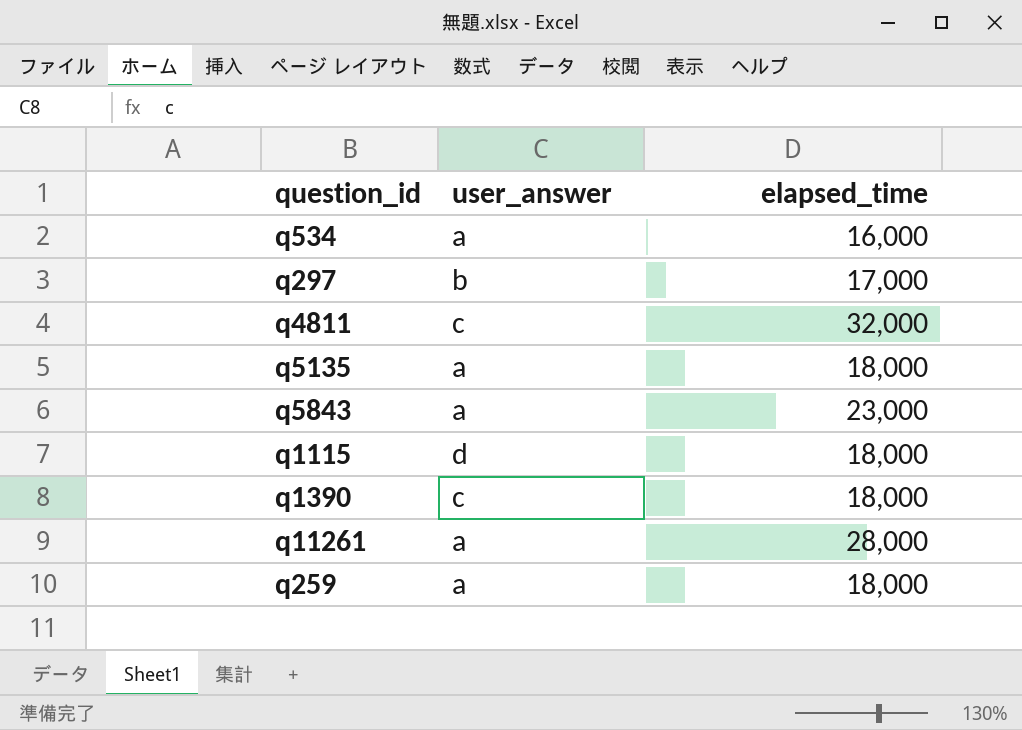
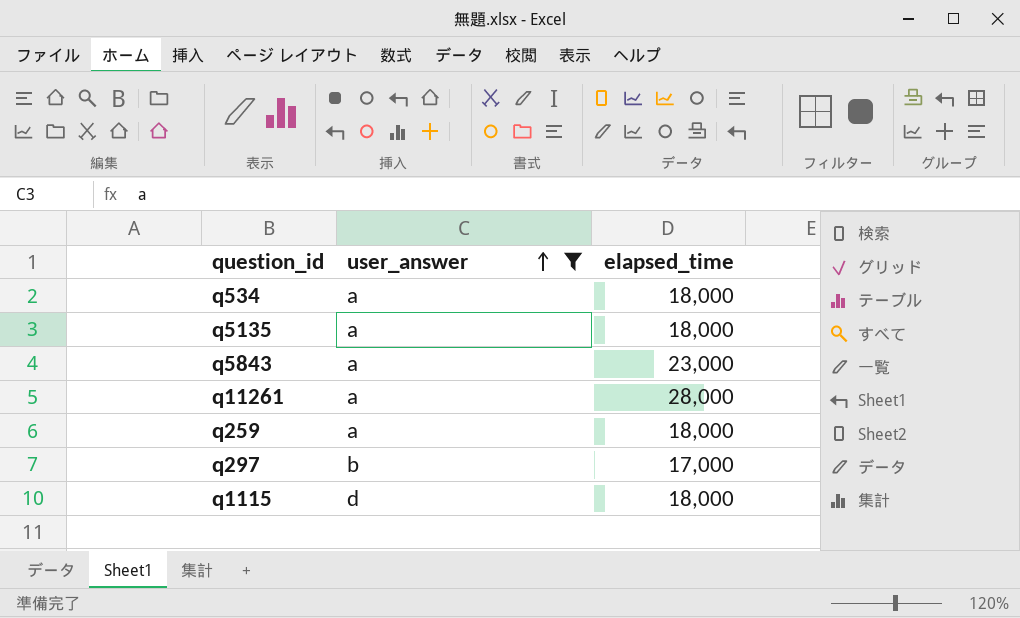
filter: none -> user_answer != c
row order: none -> user_answer ascending
q534 | elapsed_time: 16,000 -> 18,000

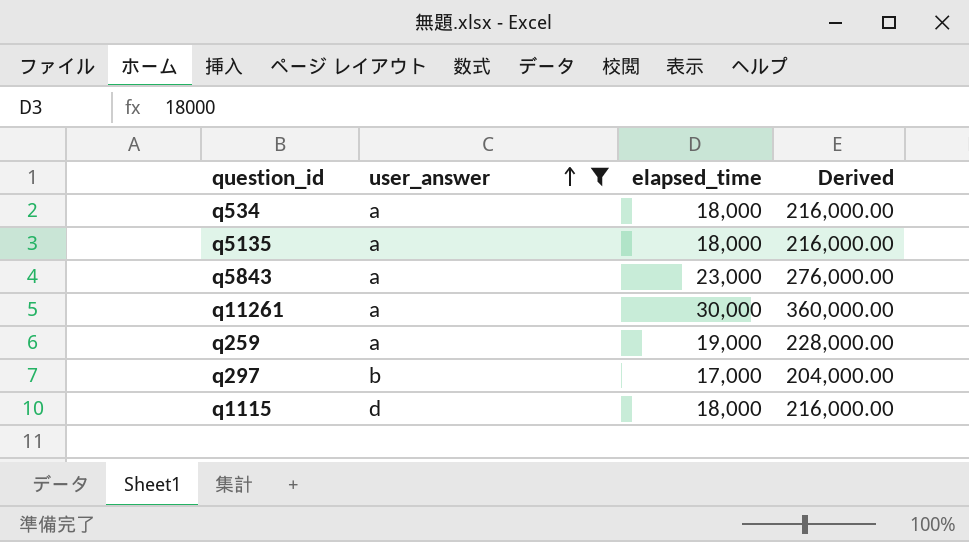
column Derived | formula: none -> [elapsed_time] * 12
q11261 | elapsed_time: 28,000 -> 30,000
q259 | elapsed_time: 18,000 -> 19,000

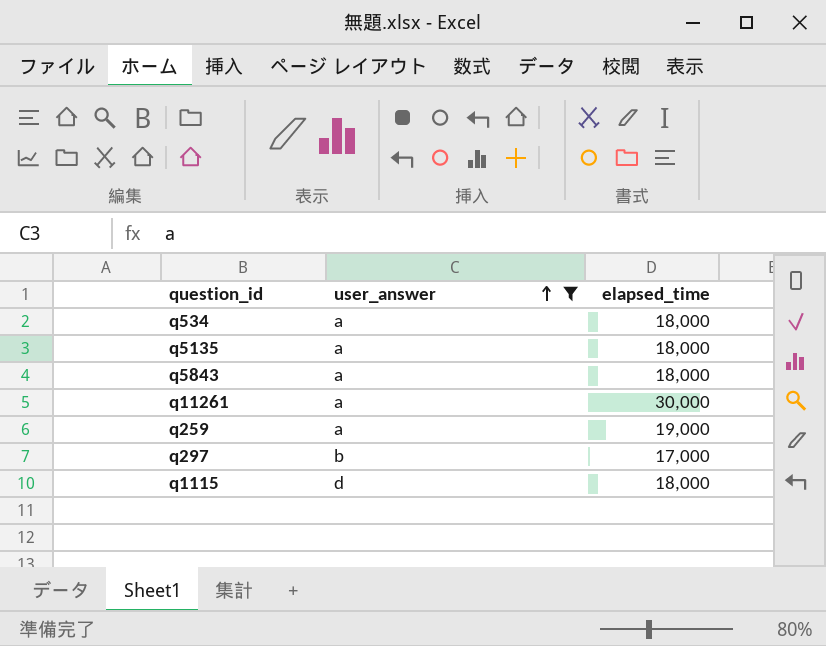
column Derived | formula: [elapsed_time] * 12 -> none
q5843 | elapsed_time: 23,000 -> 18,000

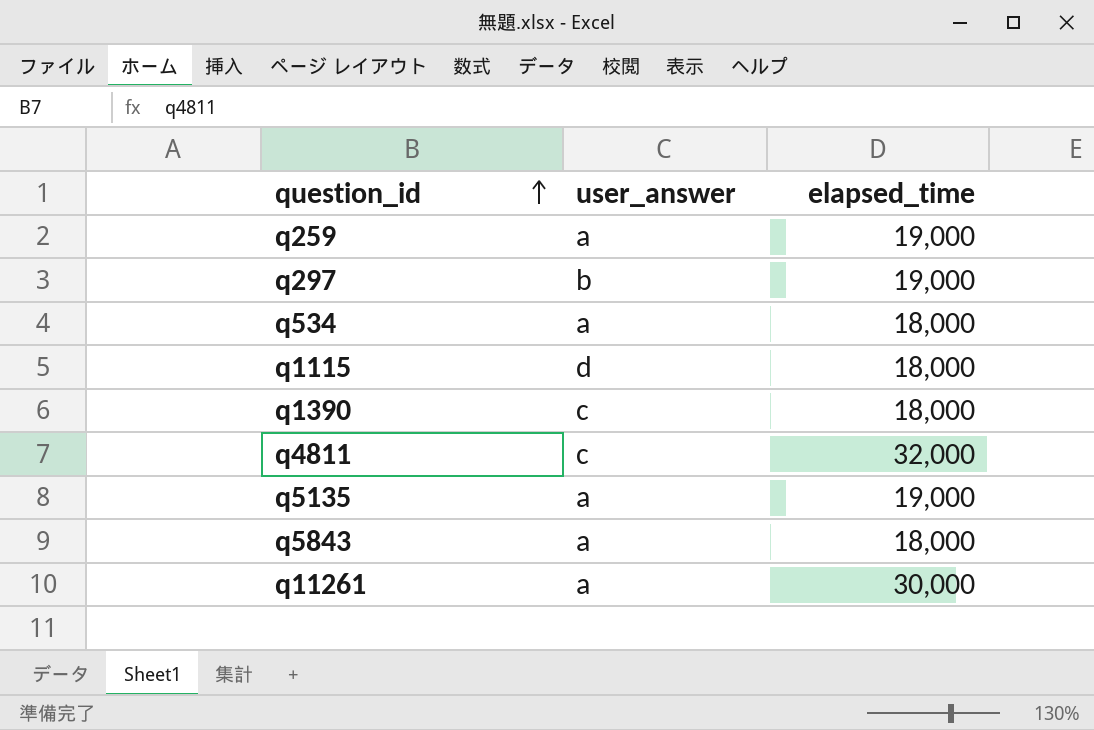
filter: user_answer != c -> none
row order: user_answer ascending -> question_id ascending
q297 | elapsed_time: 17,000 -> 19,000
q5135 | elapsed_time: 18,000 -> 19,000

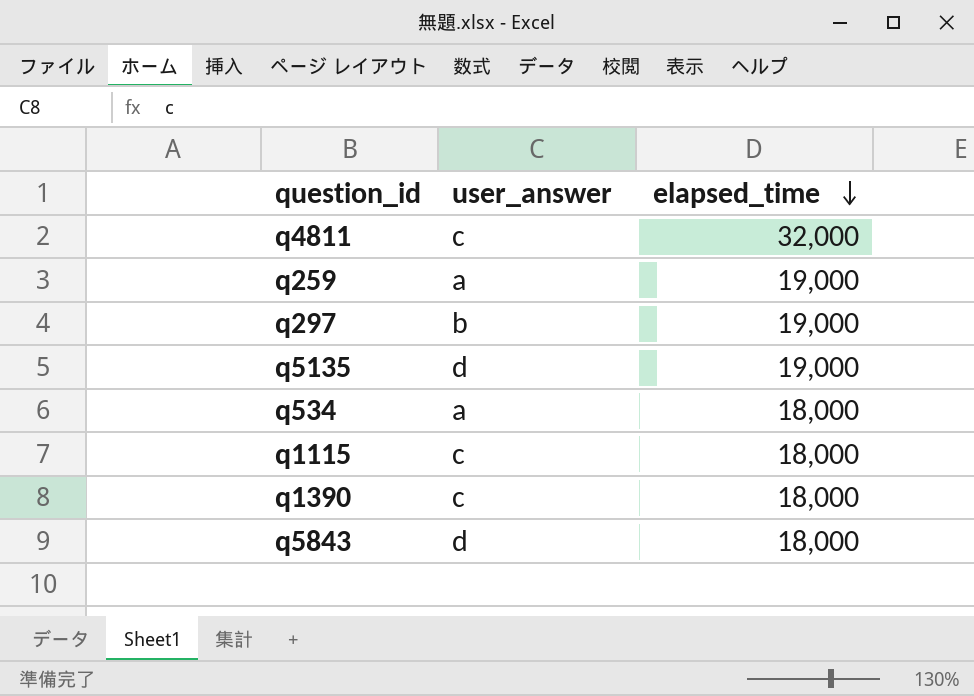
row order: question_id ascending -> elapsed_time descending
row q11261: a | 30,000 -> none
q5135 | user_answer: a -> d
q1115 | user_answer: d -> c
q5843 | user_answer: a -> d

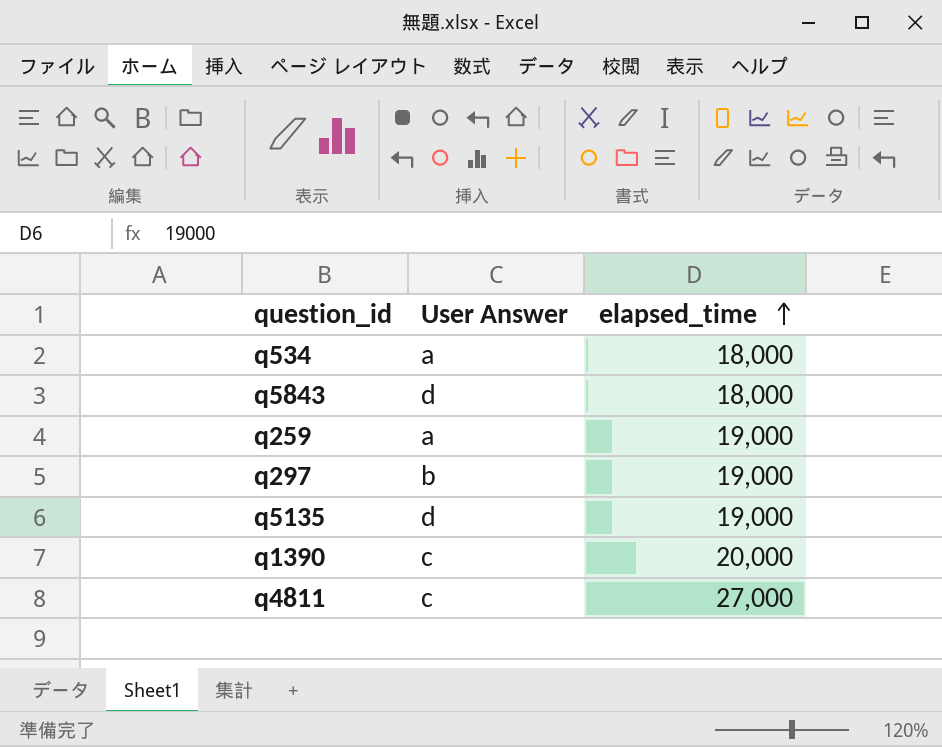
row order: elapsed_time descending -> elapsed_time ascending
column name: user_answer -> User Answer
row q1115: c | 18,000 -> none
q1390 | elapsed_time: 18,000 -> 20,000
q4811 | elapsed_time: 32,000 -> 27,000

